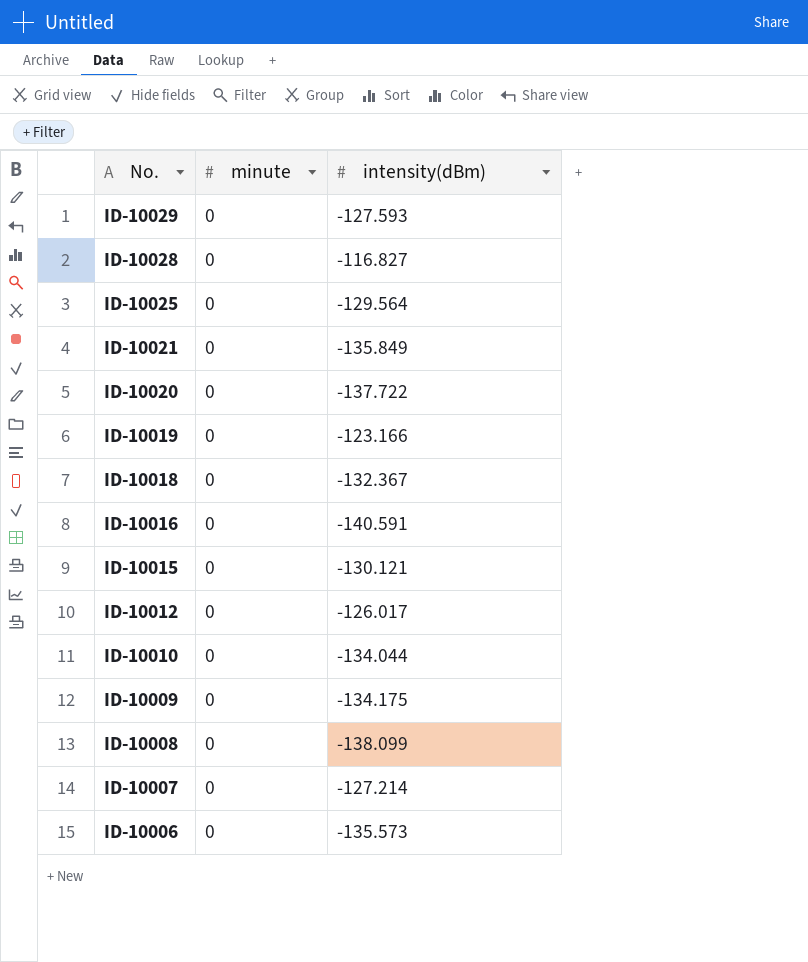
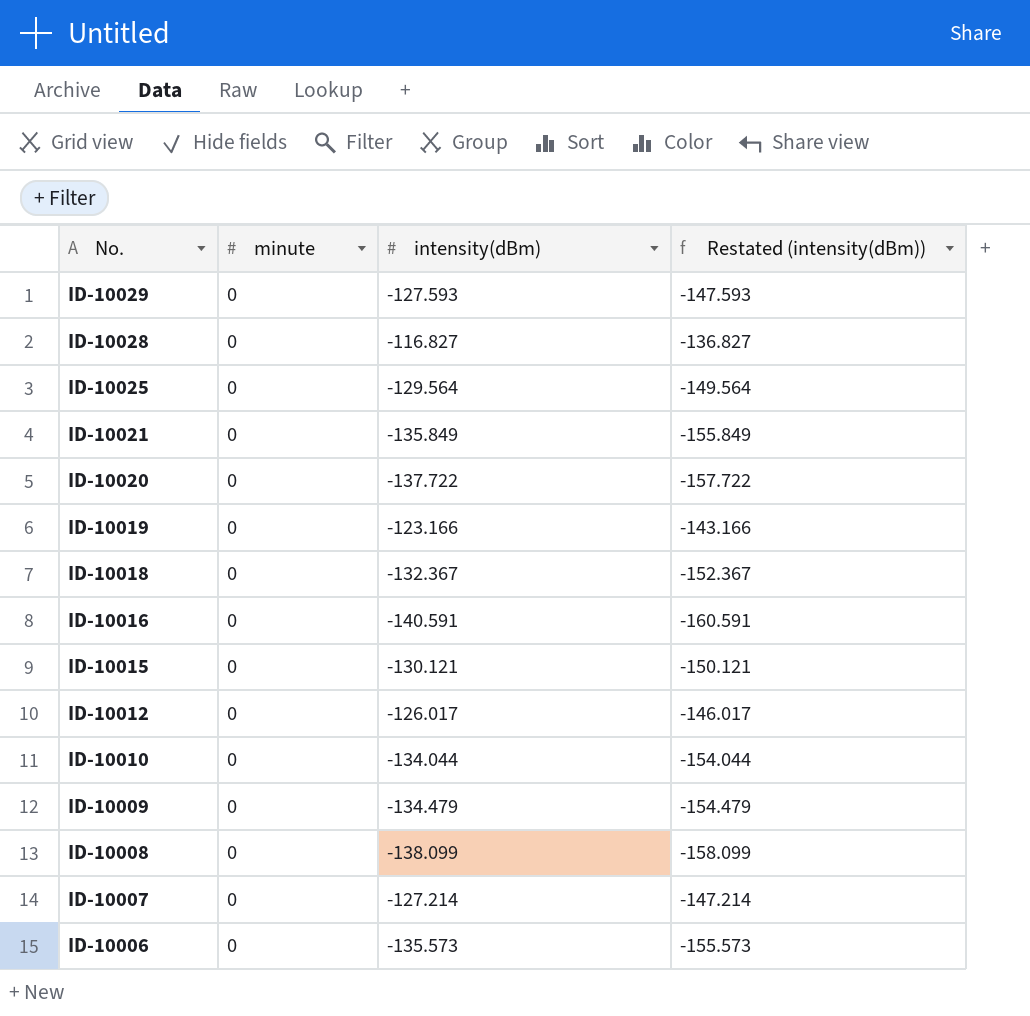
column Restated (intensity(dBm)) | formula: none -> [intensity(dBm)] - 20
ID-10009 | intensity(dBm): -134.175 -> -134.479

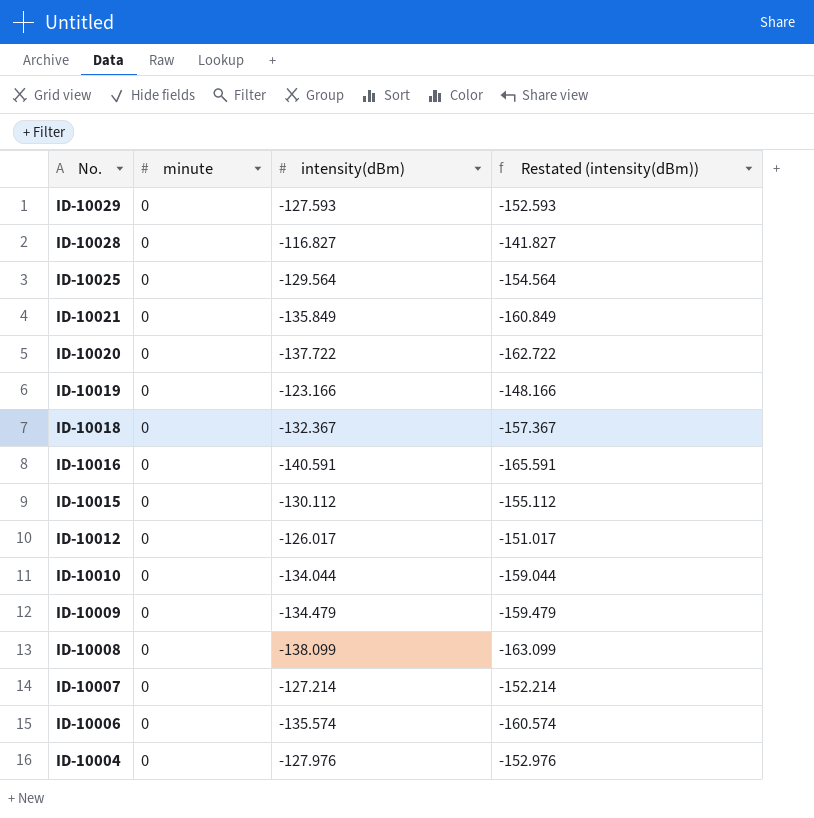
column Restated (intensity(dBm)) | formula: [intensity(dBm)] - 20 -> [intensity(dBm)] - 25
ID-10015 | intensity(dBm): -130.121 -> -130.112
ID-10006 | intensity(dBm): -135.573 -> -135.574
row ID-10004: none -> 0 | -127.976 | -152.976

